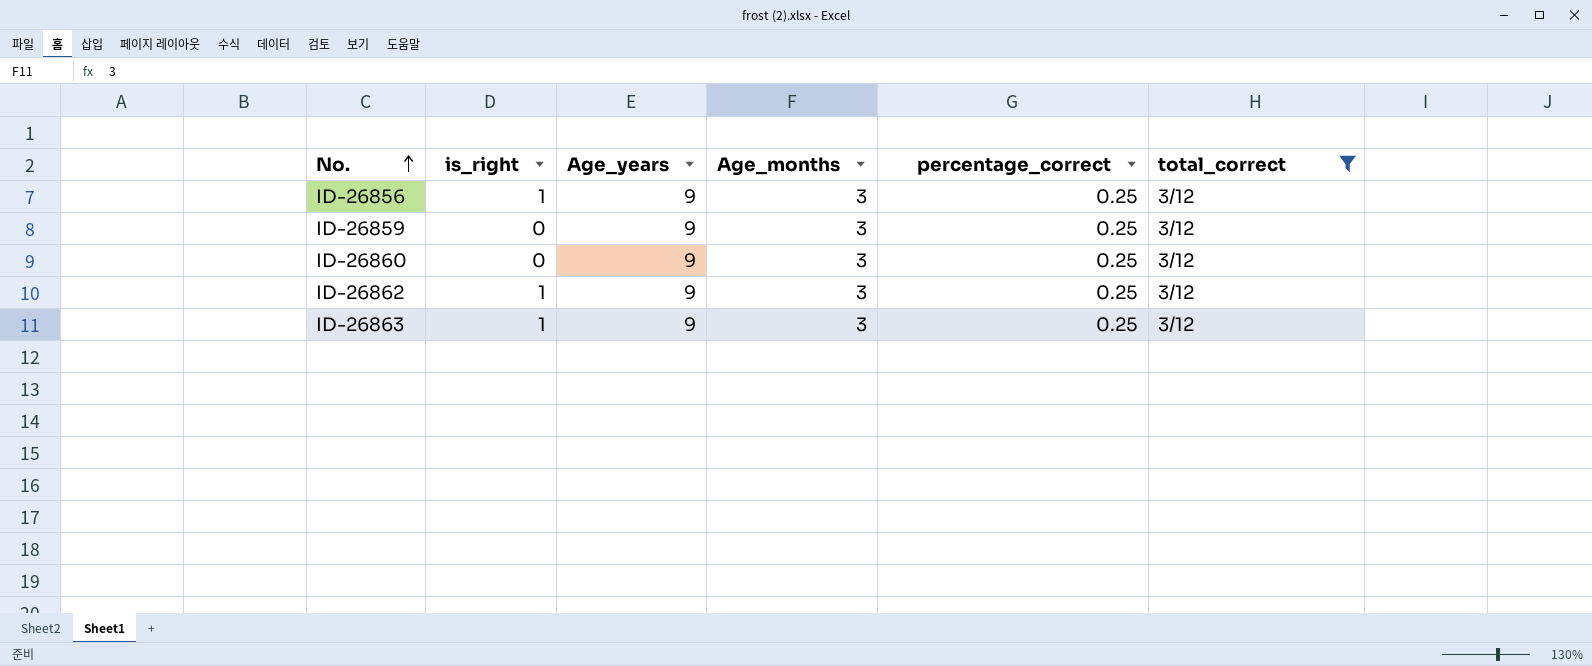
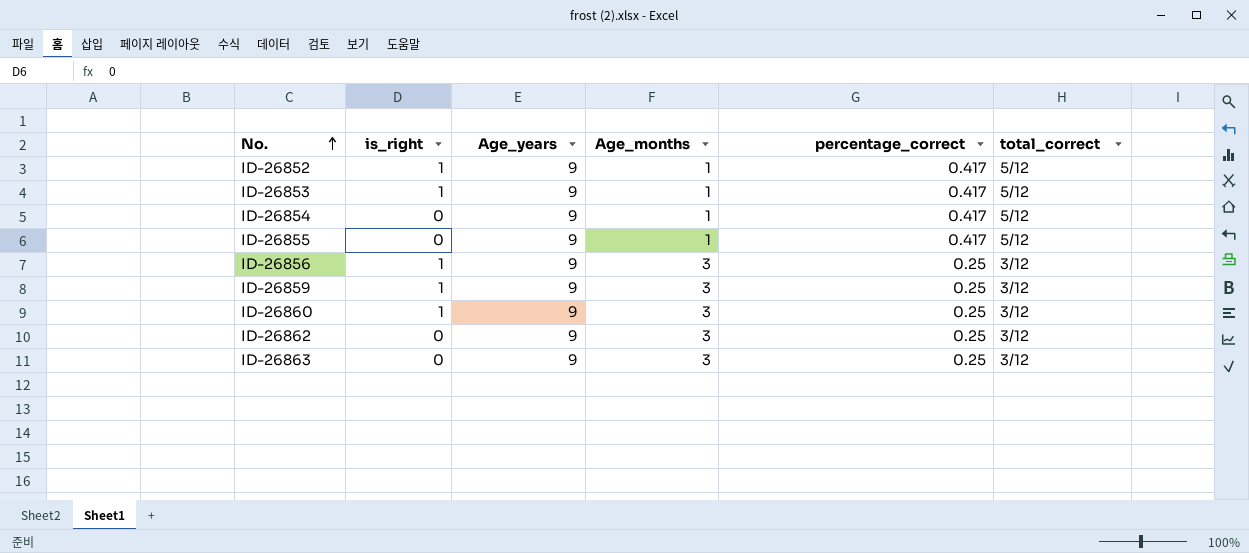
filter: total_correct = 3/12 -> none
ID-26859 | is_right: 0 -> 1
ID-26860 | is_right: 0 -> 1
ID-26862 | is_right: 1 -> 0
ID-26863 | is_right: 1 -> 0

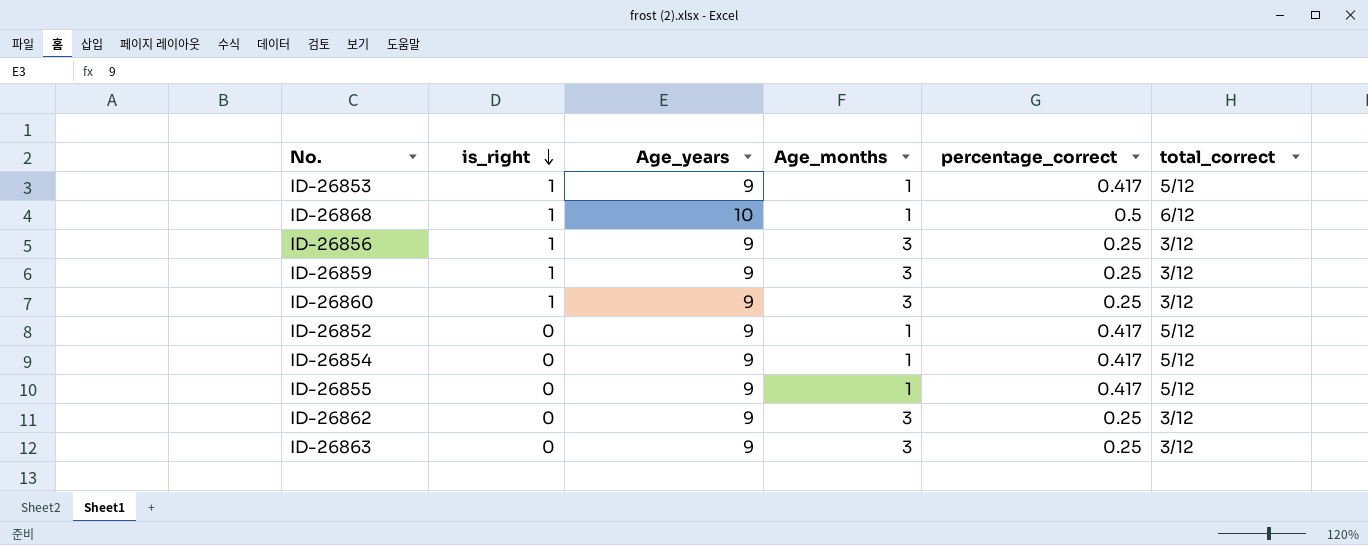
row order: No. ascending -> is_right descending
row ID-26868: none -> 1 | 10 | 1 | 0.5 | 6/12
ID-26852 | is_right: 1 -> 0

